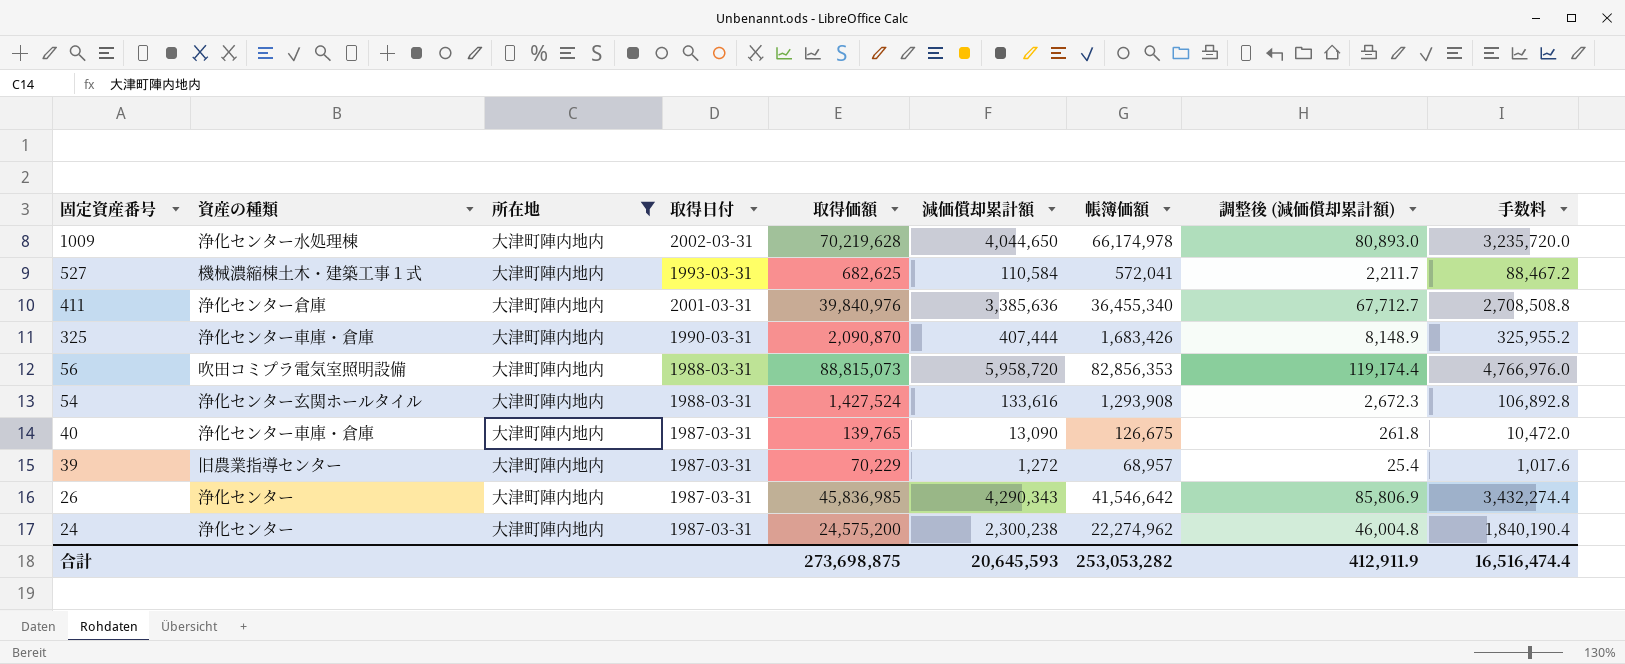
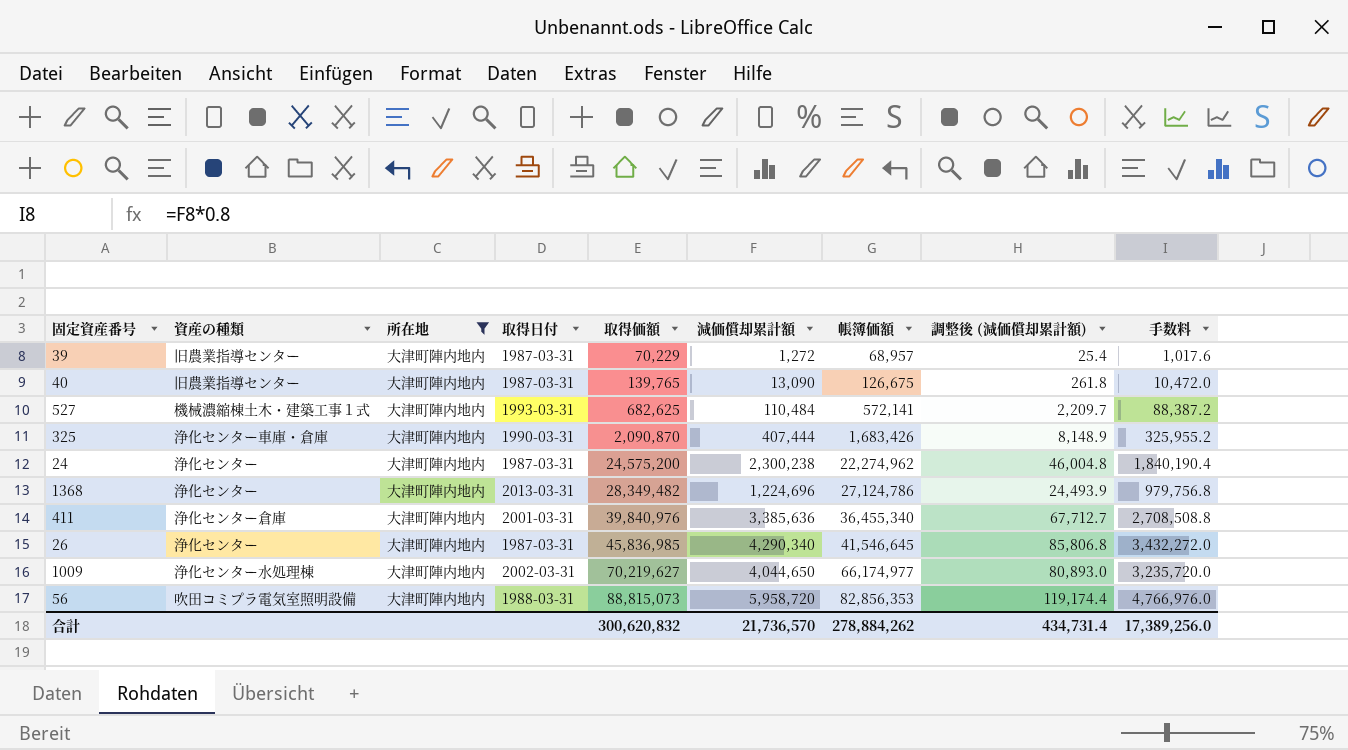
row order: 固定資産番号 descending -> 取得価額 ascending
row 54: 浄化センター玄関ホールタイル | 大津町陣内地内 | 1988-03-31 | 1,427,524 | 133,616 | 1,293,908 | 2,672.3 | 106,892.8 -> none
40 | 資産の種類: 浄化センター車庫・倉庫 -> 旧農業指導センター
527 | 減価償却累計額: 110,584 -> 110,484
527 | 帳簿価額: 572,041 -> 572,141
527 | 調整後 (減価償却累計額): 2,211.7 -> 2,209.7
527 | 手数料: 88,467.2 -> 88,387.2
row 1368: none -> 浄化センター | 大津町陣内地内 | 2013-03-31 | 28,349,482 | 1,224,696 | 27,124,786 | 24,493.9 | 979,756.8
26 | 減価償却累計額: 4,290,343 -> 4,290,340
26 | 帳簿価額: 41,546,642 -> 41,546,645
26 | 調整後 (減価償却累計額): 85,806.9 -> 85,806.8
26 | 手数料: 3,432,274.4 -> 3,432,272.0
1009 | 取得価額: 70,219,628 -> 70,219,627
1009 | 帳簿価額: 66,174,978 -> 66,174,977
合計 | 取得価額: 273,698,875 -> 300,620,832
合計 | 減価償却累計額: 20,645,593 -> 21,736,570
合計 | 帳簿価額: 253,053,282 -> 278,884,262
合計 | 調整後 (減価償却累計額): 412,911.9 -> 434,731.4
合計 | 手数料: 16,516,474.4 -> 17,389,256.0

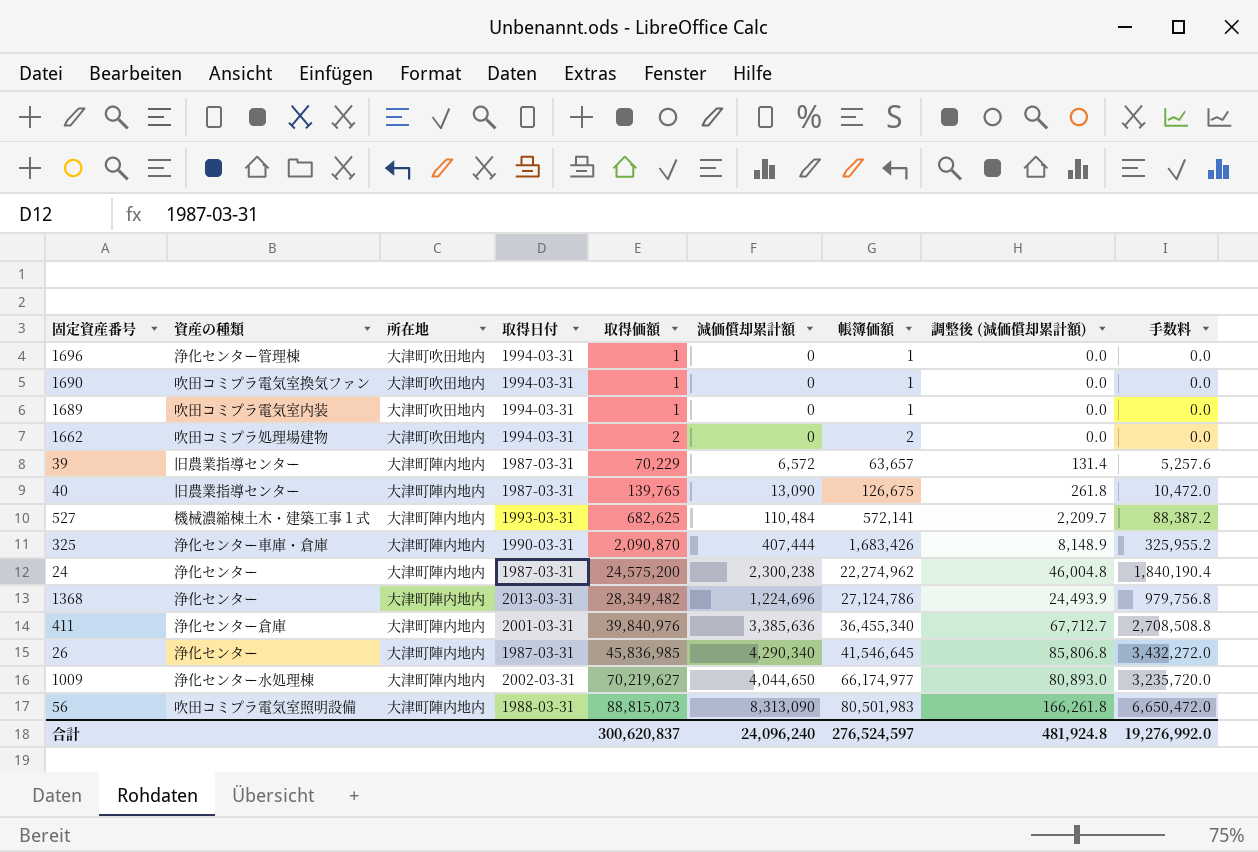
filter: 所在地 = 大津町陣内地内 -> none
39 | 減価償却累計額: 1,272 -> 6,572
39 | 帳簿価額: 68,957 -> 63,657
39 | 調整後 (減価償却累計額): 25.4 -> 131.4
39 | 手数料: 1,017.6 -> 5,257.6
56 | 減価償却累計額: 5,958,720 -> 8,313,090
56 | 帳簿価額: 82,856,353 -> 80,501,983
56 | 調整後 (減価償却累計額): 119,174.4 -> 166,261.8
56 | 手数料: 4,766,976.0 -> 6,650,472.0
合計 | 取得価額: 300,620,832 -> 300,620,837
合計 | 減価償却累計額: 21,736,570 -> 24,096,240
合計 | 帳簿価額: 278,884,262 -> 276,524,597
合計 | 調整後 (減価償却累計額): 434,731.4 -> 481,924.8
合計 | 手数料: 17,389,256.0 -> 19,276,992.0

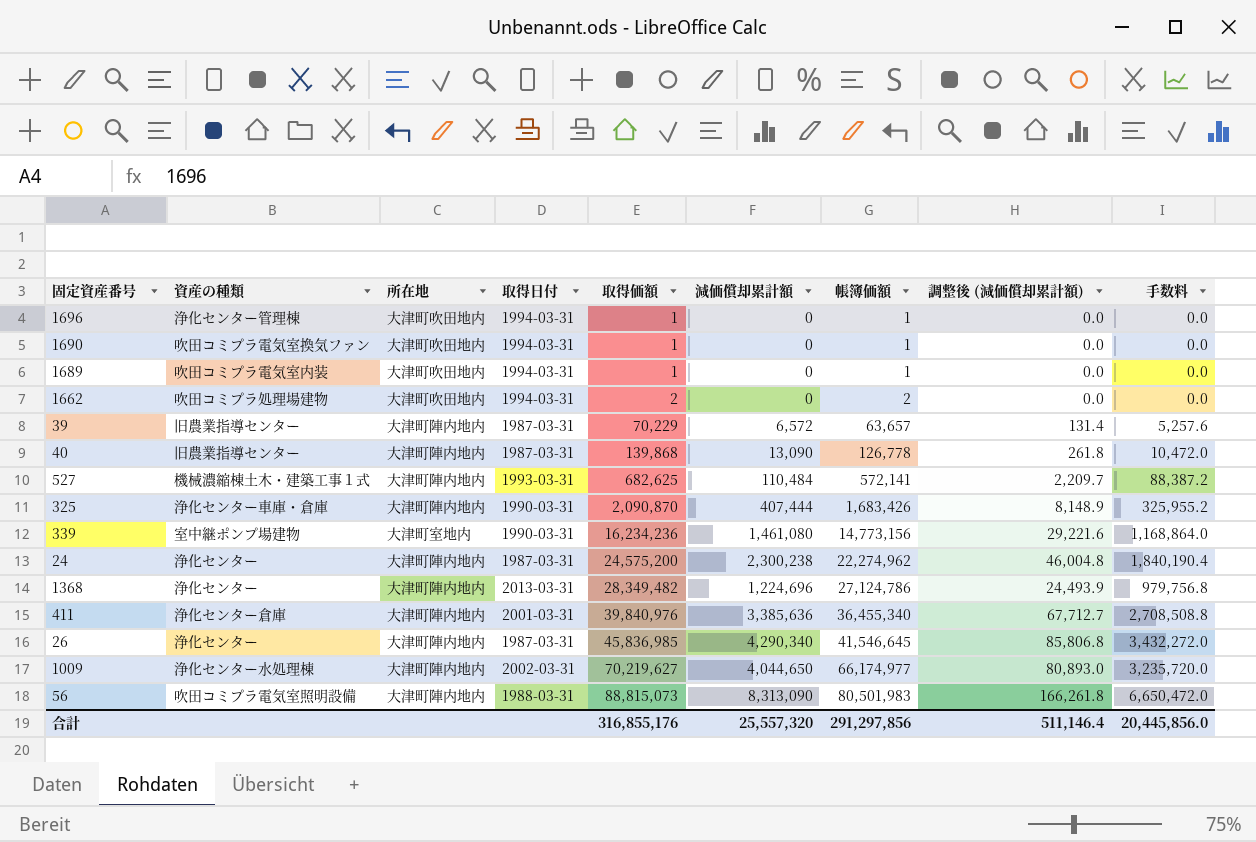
40 | 取得価額: 139,765 -> 139,868
40 | 帳簿価額: 126,675 -> 126,778
row 339: none -> 室中継ポンプ場建物 | 大津町室地内 | 1990-03-31 | 16,234,236 | 1,461,080 | 14,773,156 | 29,221.6 | 1,168,864.0
合計 | 取得価額: 300,620,837 -> 316,855,176
合計 | 減価償却累計額: 24,096,240 -> 25,557,320
合計 | 帳簿価額: 276,524,597 -> 291,297,856
合計 | 調整後 (減価償却累計額): 481,924.8 -> 511,146.4
合計 | 手数料: 19,276,992.0 -> 20,445,856.0

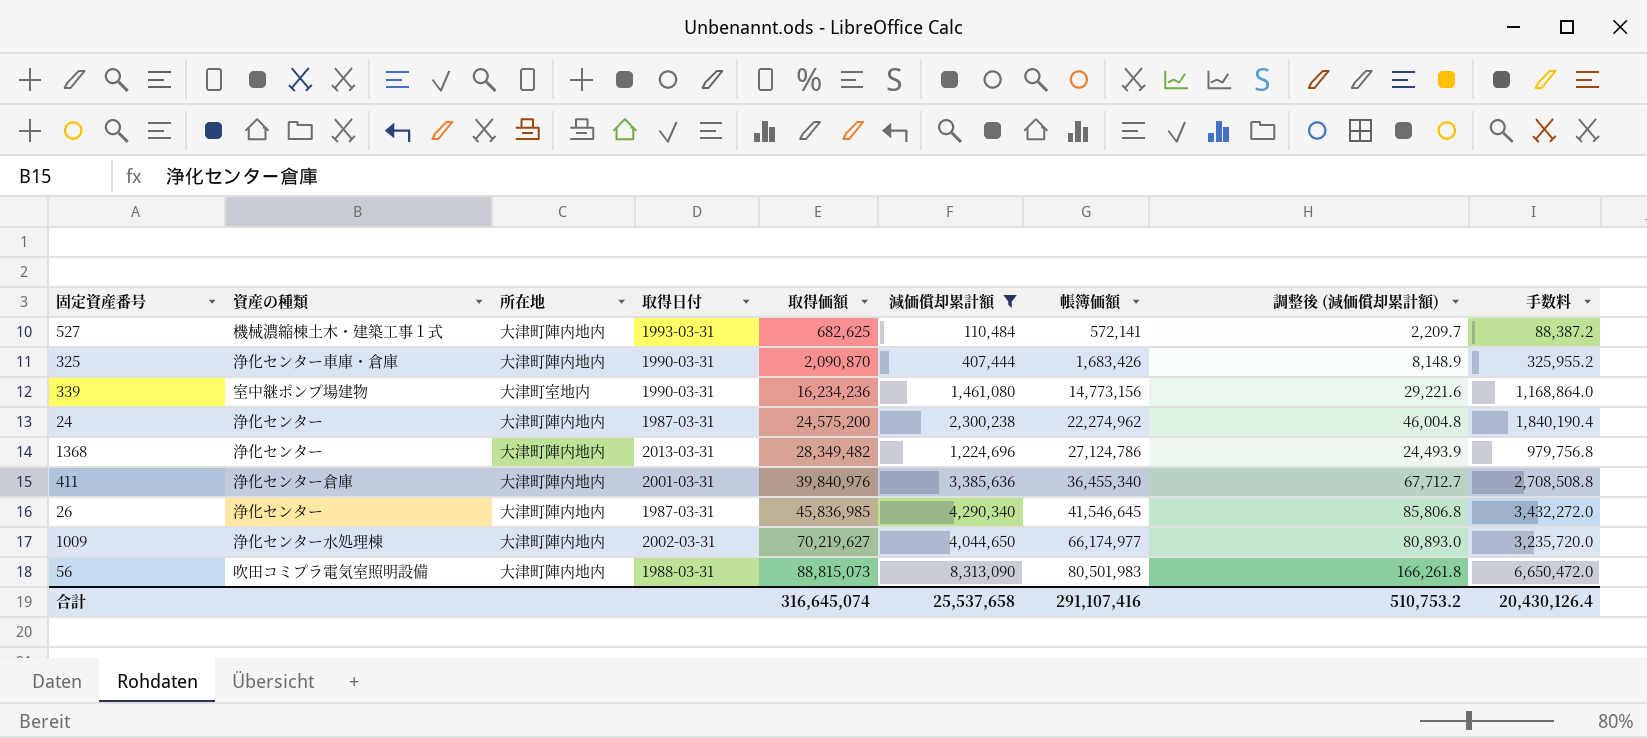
filter: none -> 減価償却累計額 >= 110,484
合計 | 取得価額: 316,855,176 -> 316,645,074
合計 | 減価償却累計額: 25,557,320 -> 25,537,658
合計 | 帳簿価額: 291,297,856 -> 291,107,416
合計 | 調整後 (減価償却累計額): 511,146.4 -> 510,753.2
合計 | 手数料: 20,445,856.0 -> 20,430,126.4

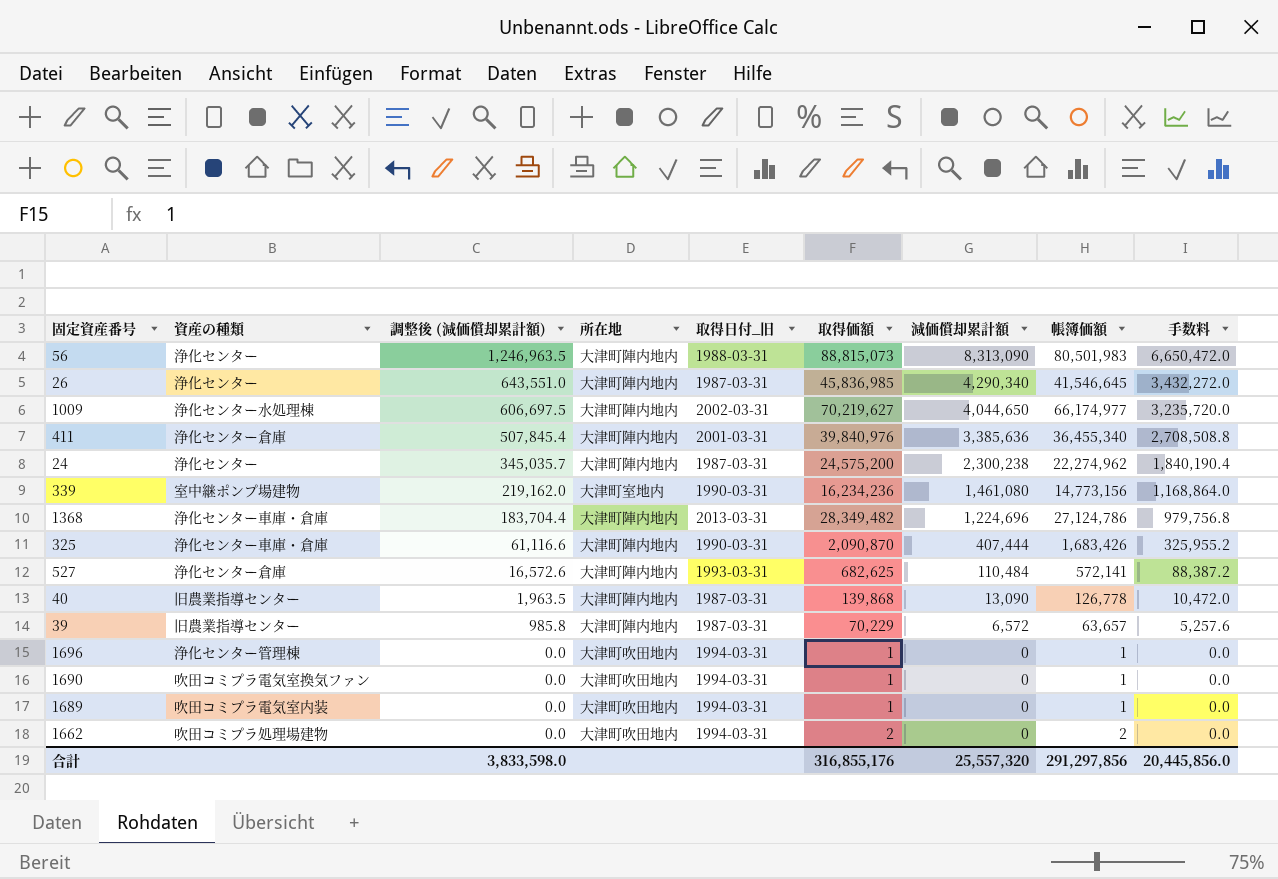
filter: 減価償却累計額 >= 110,484 -> none
row order: 取得価額 ascending -> 調整後 (減価償却累計額) descending
column 調整後 (減価償却累計額) | formula: [減価償却累計額] * 0.02 -> [減価償却累計額] * 0.15
column 調整後 (減価償却累計額) | position: 8 -> 3
column name: 取得日付 -> 取得日付_旧
56 | 資産の種類: 吹田コミプラ電気室照明設備 -> 浄化センター
1368 | 資産の種類: 浄化センター -> 浄化センター車庫・倉庫
527 | 資産の種類: 機械濃縮棟土木・建築工事１式 -> 浄化センター倉庫
合計 | 調整後 (減価償却累計額): 510,753.2 -> 3,833,598.0
合計 | 取得価額: 316,645,074 -> 316,855,176
合計 | 減価償却累計額: 25,537,658 -> 25,557,320
合計 | 帳簿価額: 291,107,416 -> 291,297,856
合計 | 手数料: 20,430,126.4 -> 20,445,856.0

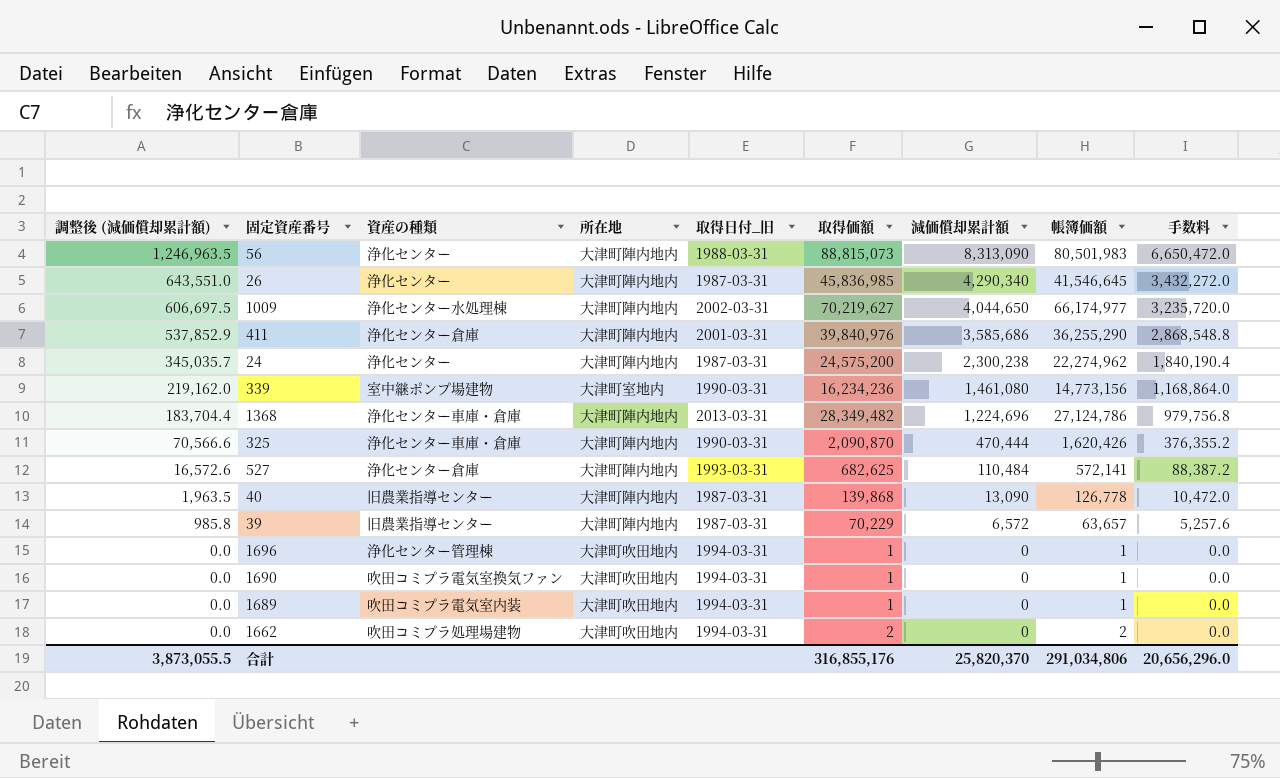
column 調整後 (減価償却累計額) | position: 3 -> 1
411 | 調整後 (減価償却累計額): 507,845.4 -> 537,852.9
411 | 減価償却累計額: 3,385,636 -> 3,585,686
411 | 帳簿価額: 36,455,340 -> 36,255,290
411 | 手数料: 2,708,508.8 -> 2,868,548.8
325 | 調整後 (減価償却累計額): 61,116.6 -> 70,566.6
325 | 減価償却累計額: 407,444 -> 470,444
325 | 帳簿価額: 1,683,426 -> 1,620,426
325 | 手数料: 325,955.2 -> 376,355.2
合計 | 調整後 (減価償却累計額): 3,833,598.0 -> 3,873,055.5
合計 | 減価償却累計額: 25,557,320 -> 25,820,370
合計 | 帳簿価額: 291,297,856 -> 291,034,806
合計 | 手数料: 20,445,856.0 -> 20,656,296.0

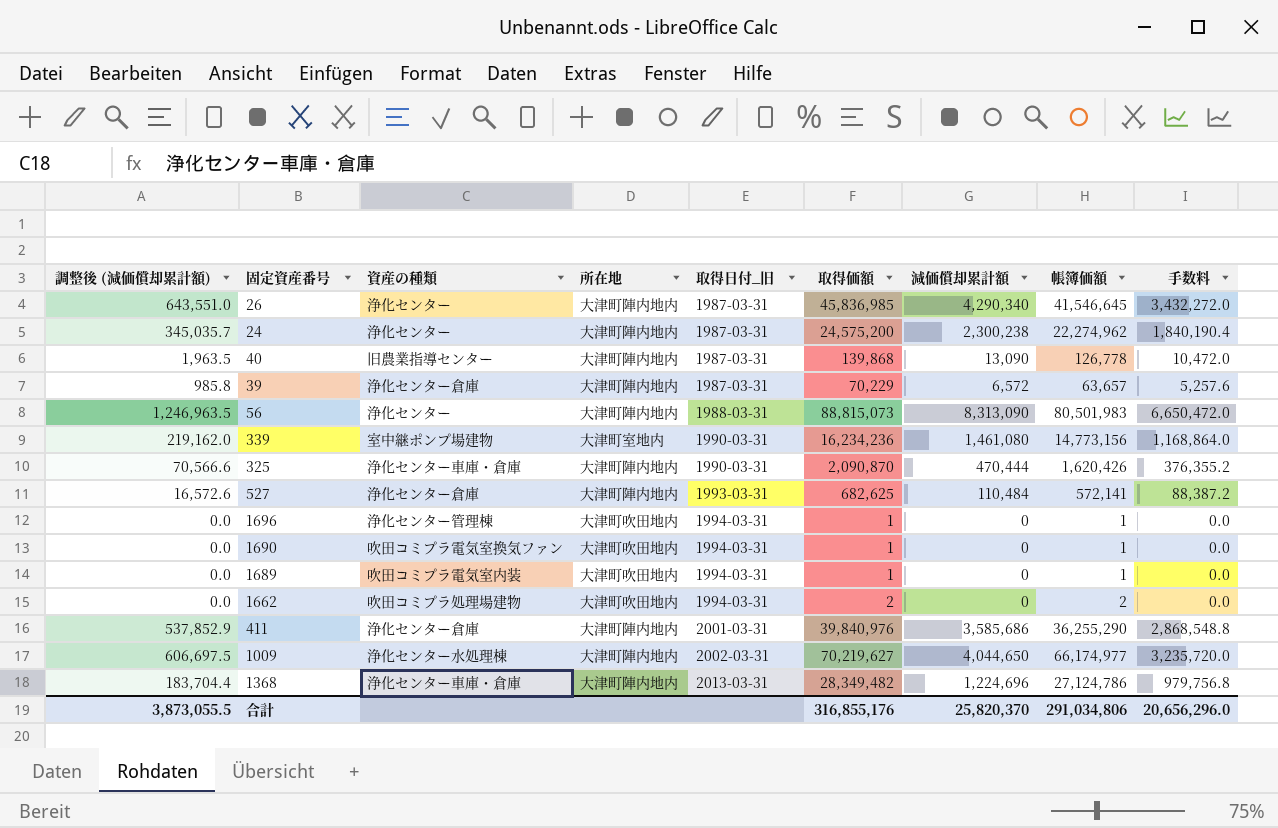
row order: 調整後 (減価償却累計額) descending -> 取得日付_旧 ascending
39 | 資産の種類: 旧農業指導センター -> 浄化センター倉庫

